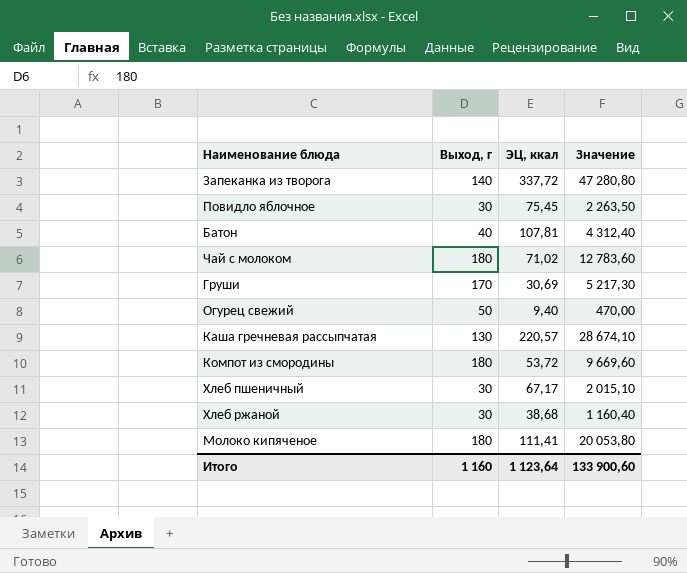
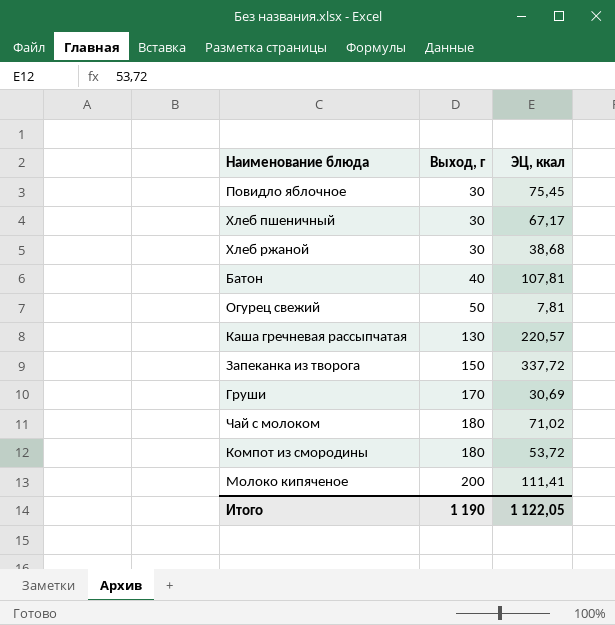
row order: none -> Выход, г ascending
column Значение | formula: [Выход, г] * [ЭЦ, ккал] -> none
Огурец свежий | ЭЦ, ккал: 9,40 -> 7,81
Запеканка из творога | Выход, г: 140 -> 150
Молоко кипяченое | Выход, г: 180 -> 200
Итого | Выход, г: 1 160 -> 1 190
Итого | ЭЦ, ккал: 1 123,64 -> 1 122,05

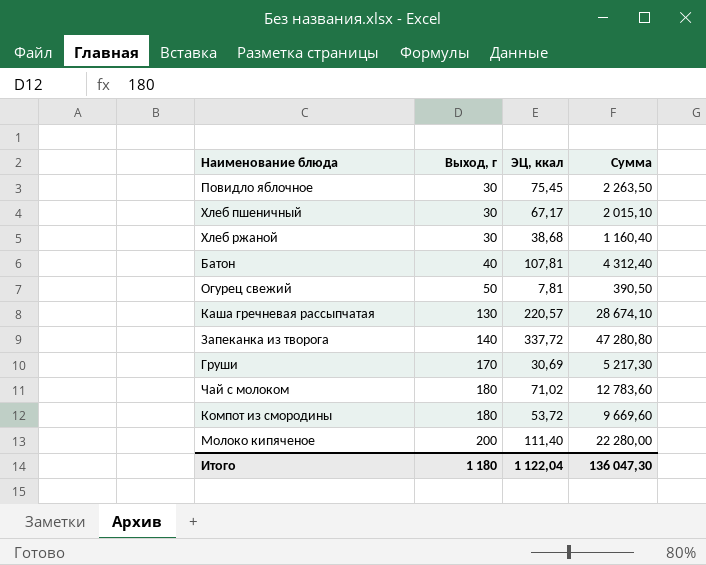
column Сумма | formula: none -> [Выход, г] * [ЭЦ, ккал]
Запеканка из творога | Выход, г: 150 -> 140
Молоко кипяченое | ЭЦ, ккал: 111,41 -> 111,40
Итого | Выход, г: 1 190 -> 1 180
Итого | ЭЦ, ккал: 1 122,05 -> 1 122,04

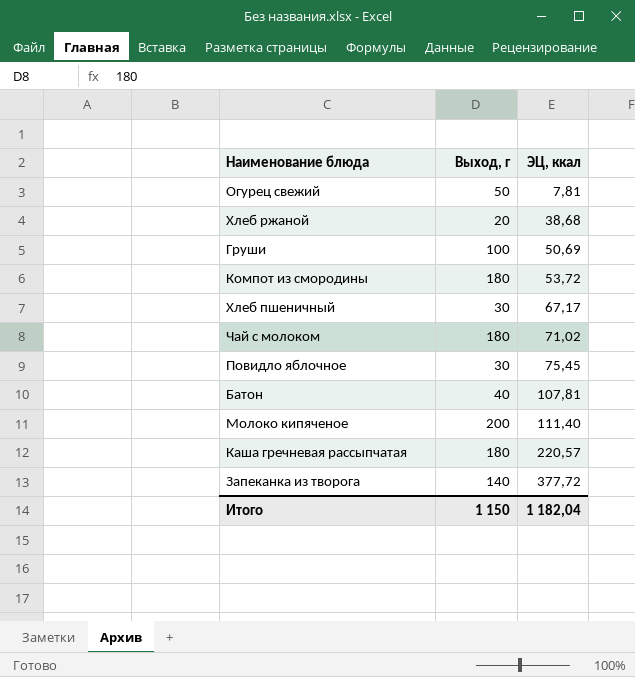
row order: Выход, г ascending -> ЭЦ, ккал ascending
column Сумма | formula: [Выход, г] * [ЭЦ, ккал] -> none
Хлеб ржаной | Выход, г: 30 -> 20
Груши | Выход, г: 170 -> 100
Груши | ЭЦ, ккал: 30,69 -> 50,69
Каша гречневая рассыпчатая | Выход, г: 130 -> 180
Запеканка из творога | ЭЦ, ккал: 337,72 -> 377,72
Итого | Выход, г: 1 180 -> 1 150
Итого | ЭЦ, ккал: 1 122,04 -> 1 182,04

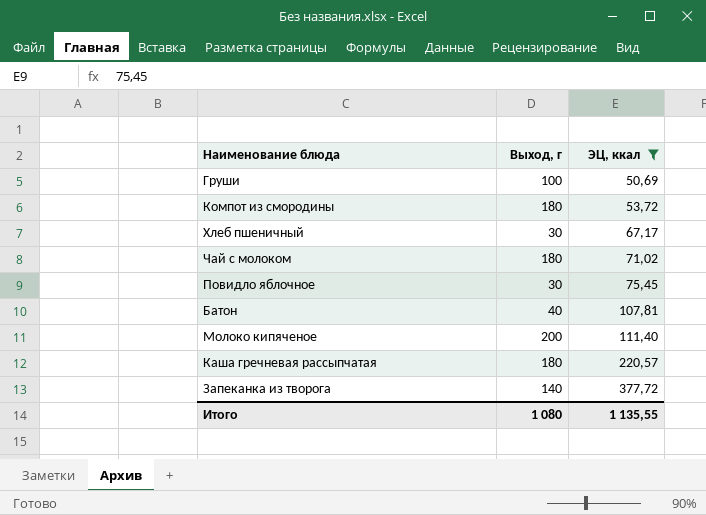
filter: none -> ЭЦ, ккал >= 50,69
Итого | Выход, г: 1 150 -> 1 080
Итого | ЭЦ, ккал: 1 182,04 -> 1 135,55

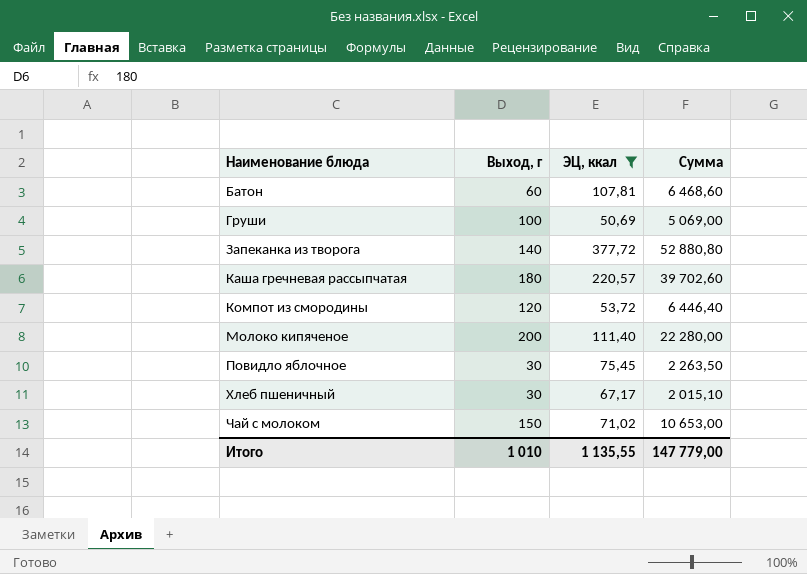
row order: ЭЦ, ккал ascending -> Наименование блюда ascending
column Сумма | formula: none -> [Выход, г] * [ЭЦ, ккал]
Батон | Выход, г: 40 -> 60
Компот из смородины | Выход, г: 180 -> 120
Чай с молоком | Выход, г: 180 -> 150
Итого | Выход, г: 1 080 -> 1 010

